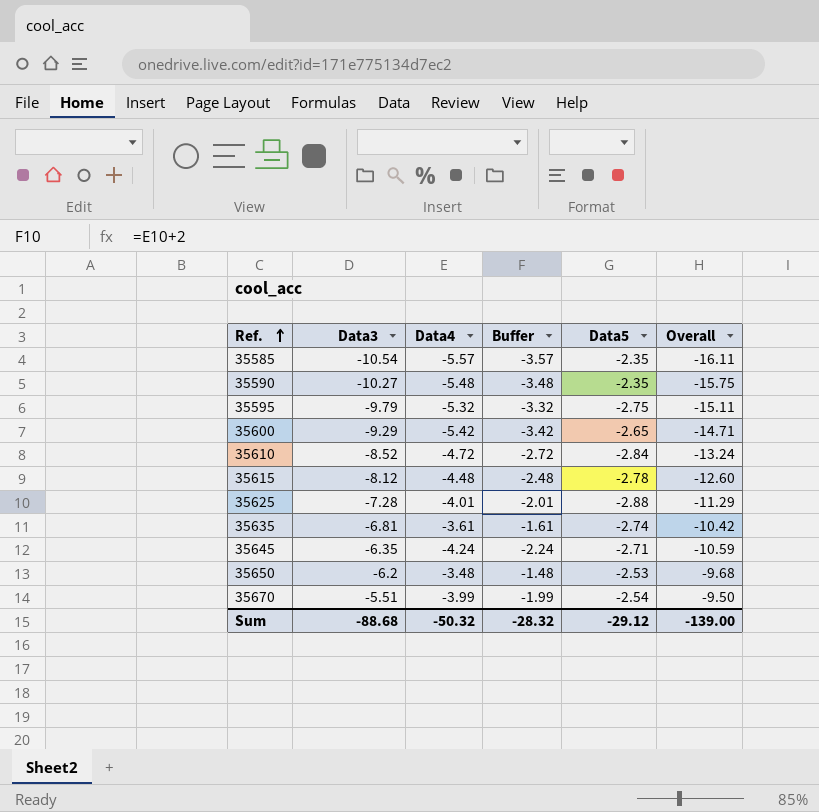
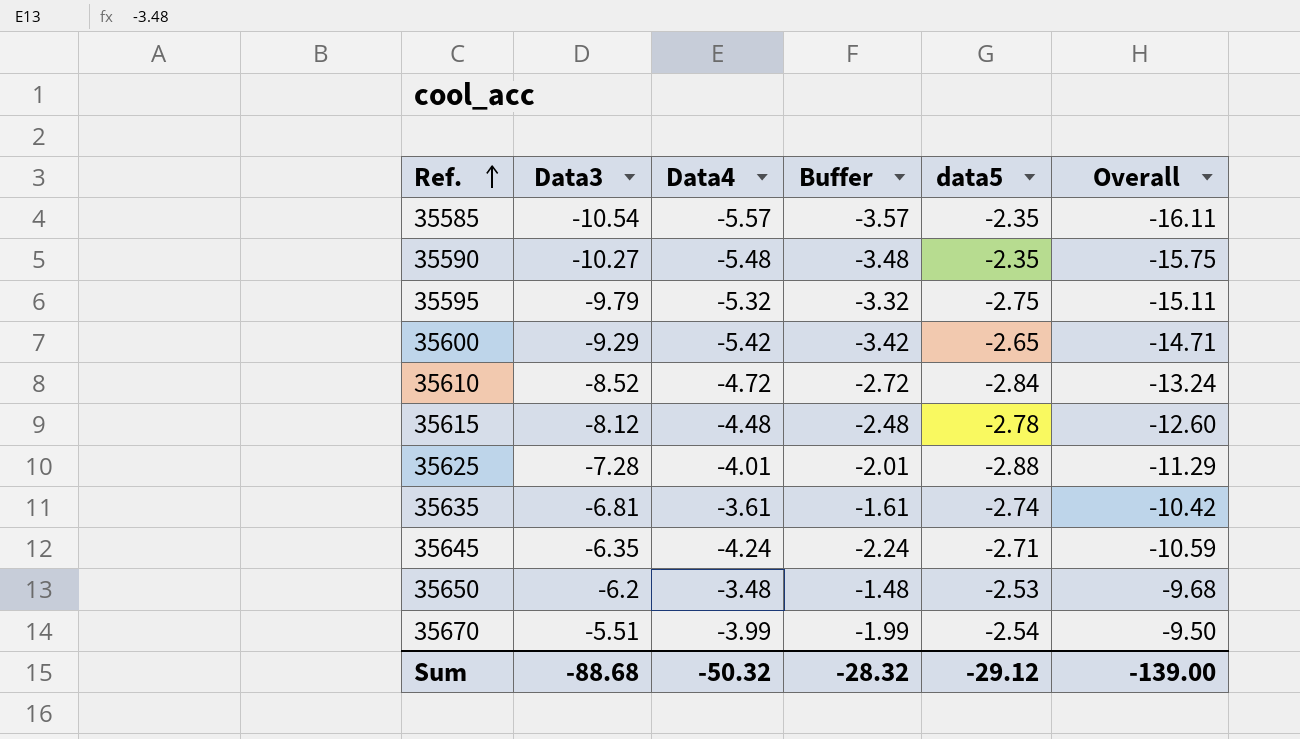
column name: Data5 -> data5

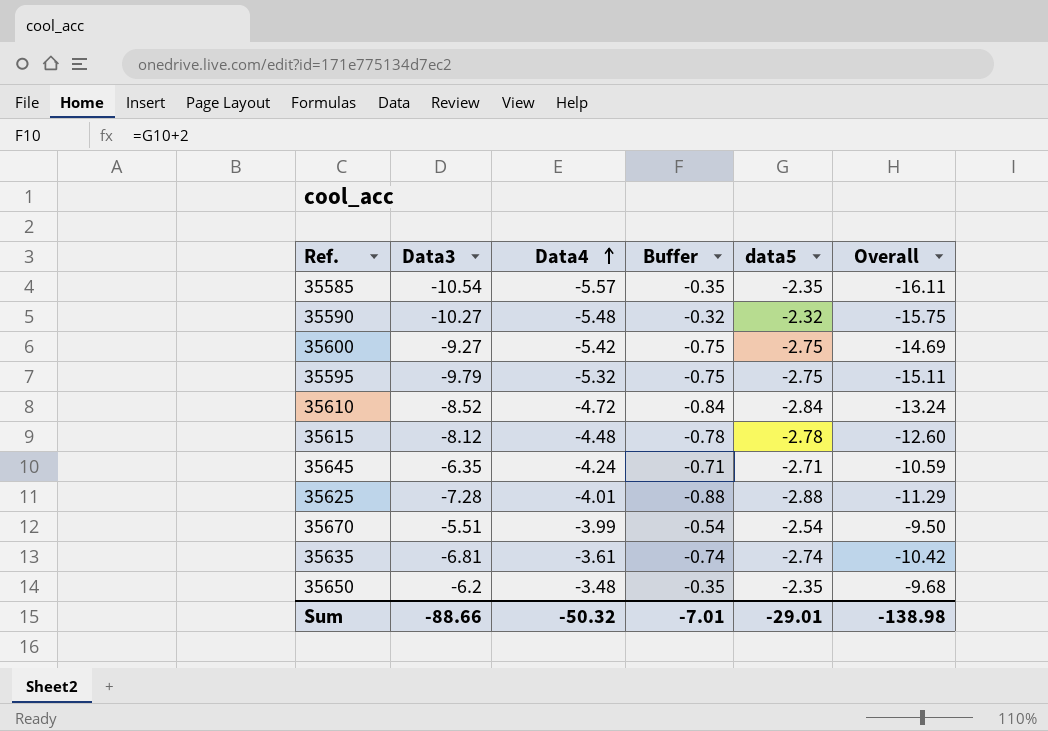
row order: Ref. ascending -> Data4 ascending
column Buffer | formula: [Data4] + 2 -> [data5] + 2
35590 | data5: -2.35 -> -2.32
35600 | Data3: -9.29 -> -9.27
35600 | data5: -2.65 -> -2.75
35600 | Overall: -14.71 -> -14.69
35650 | data5: -2.53 -> -2.35
Sum | Data3: -88.68 -> -88.66
Sum | Buffer: -28.32 -> -7.01
Sum | data5: -29.12 -> -29.01
Sum | Overall: -139.00 -> -138.98

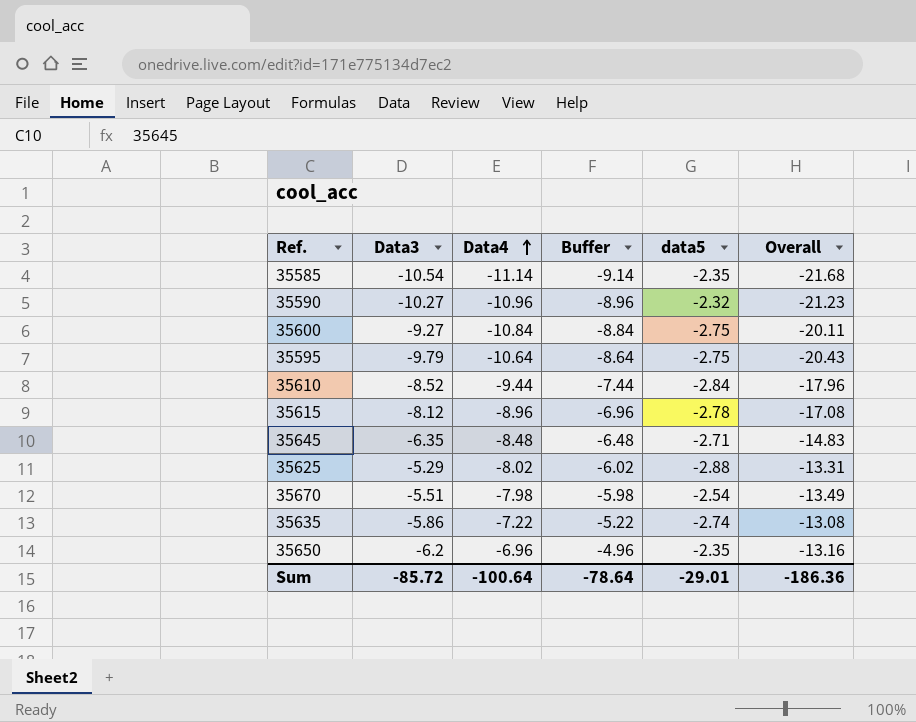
column Buffer | formula: [data5] + 2 -> [Data4] + 2
35585 | Data4: -5.57 -> -11.14
35585 | Overall: -16.11 -> -21.68
35590 | Data4: -5.48 -> -10.96
35590 | Overall: -15.75 -> -21.23
35600 | Data4: -5.42 -> -10.84
35600 | Overall: -14.69 -> -20.11
35595 | Data4: -5.32 -> -10.64
35595 | Overall: -15.11 -> -20.43
35610 | Data4: -4.72 -> -9.44
35610 | Overall: -13.24 -> -17.96
35615 | Data4: -4.48 -> -8.96
35615 | Overall: -12.60 -> -17.08
35645 | Data4: -4.24 -> -8.48
35645 | Overall: -10.59 -> -14.83
35625 | Data3: -7.28 -> -5.29
35625 | Data4: -4.01 -> -8.02
35625 | Overall: -11.29 -> -13.31
35670 | Data4: -3.99 -> -7.98
35670 | Overall: -9.50 -> -13.49
35635 | Data3: -6.81 -> -5.86
35635 | Data4: -3.61 -> -7.22
35635 | Overall: -10.42 -> -13.08
35650 | Data4: -3.48 -> -6.96
35650 | Overall: -9.68 -> -13.16
Sum | Data3: -88.66 -> -85.72
Sum | Data4: -50.32 -> -100.64
Sum | Buffer: -7.01 -> -78.64
Sum | Overall: -138.98 -> -186.36

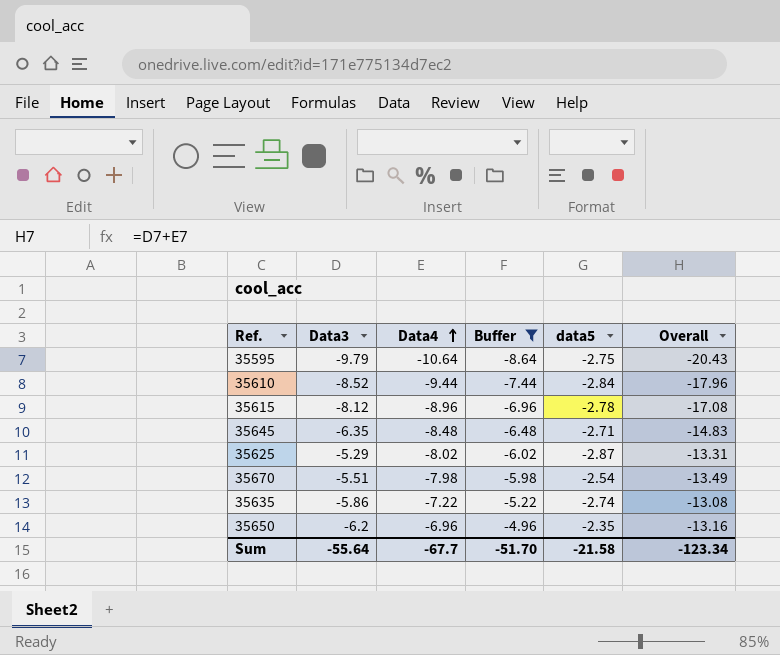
filter: none -> Buffer >= -8.64
35625 | data5: -2.88 -> -2.87
Sum | Data3: -85.72 -> -55.64
Sum | Data4: -100.64 -> -67.7
Sum | Buffer: -78.64 -> -51.70
Sum | data5: -29.01 -> -21.58
Sum | Overall: -186.36 -> -123.34

